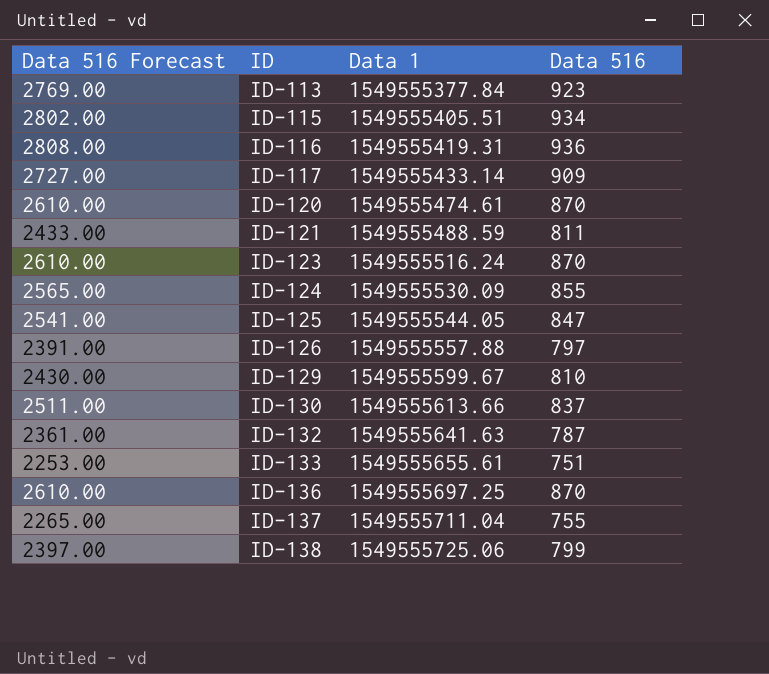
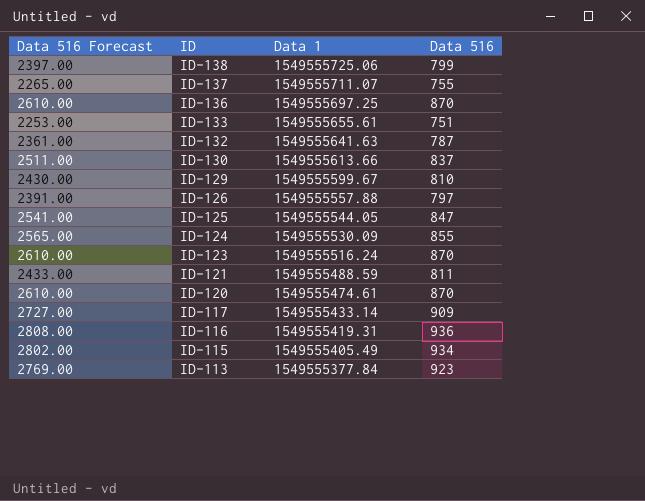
row order: ID ascending -> ID descending
ID-137 | Data 1: 1549555711.04 -> 1549555711.07
ID-115 | Data 1: 1549555405.51 -> 1549555405.49

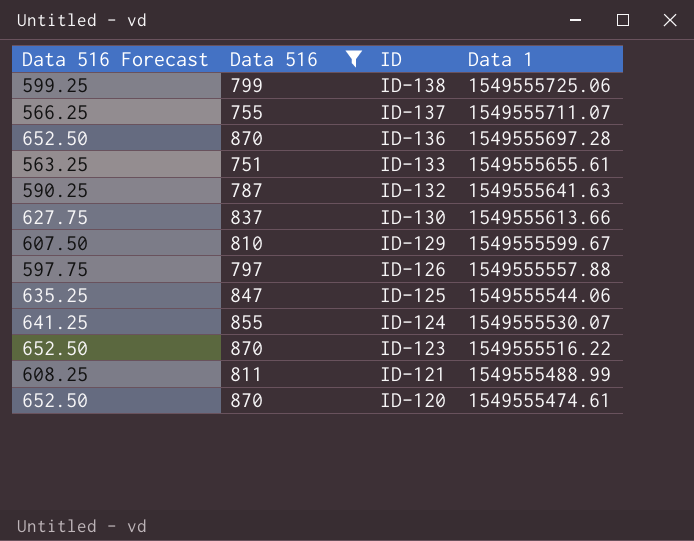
filter: none -> Data 516 <= 870
column Data 516 Forecast | formula: [Data 516] * 3 -> [Data 516] * 0.75
column Data 516 | position: 4 -> 2
ID-136 | Data 1: 1549555697.25 -> 1549555697.28
ID-125 | Data 1: 1549555544.05 -> 1549555544.06
ID-124 | Data 1: 1549555530.09 -> 1549555530.07
ID-123 | Data 1: 1549555516.24 -> 1549555516.22
ID-121 | Data 1: 1549555488.59 -> 1549555488.99

